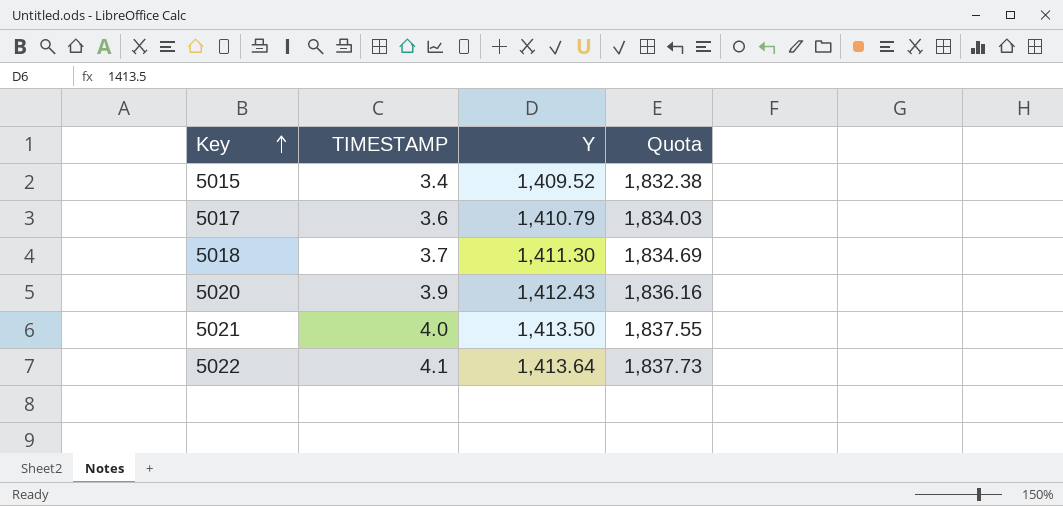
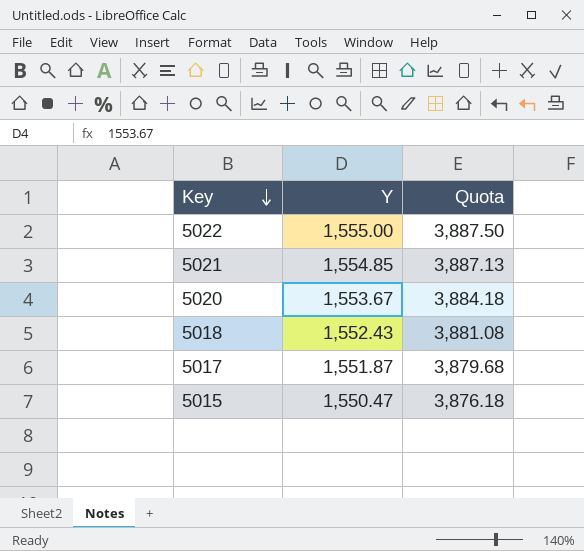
row order: Key ascending -> Key descending
column TIMESTAMP | position: 2 -> none
column Quota | formula: [Y] * 1.3 -> [Y] * 2.5
5022 | Y: 1,413.64 -> 1,555.00
5021 | Y: 1,413.50 -> 1,554.85
5020 | Y: 1,412.43 -> 1,553.67
5018 | Y: 1,411.30 -> 1,552.43
5017 | Y: 1,410.79 -> 1,551.87
5015 | Y: 1,409.52 -> 1,550.47

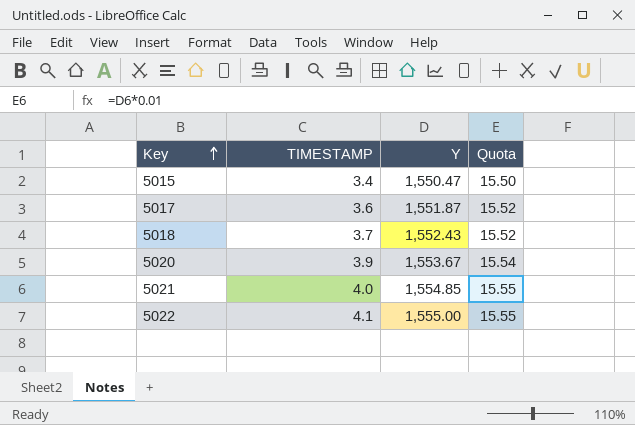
row order: Key descending -> Key ascending
column TIMESTAMP | position: none -> 2
column Quota | formula: [Y] * 2.5 -> [Y] * 0.01

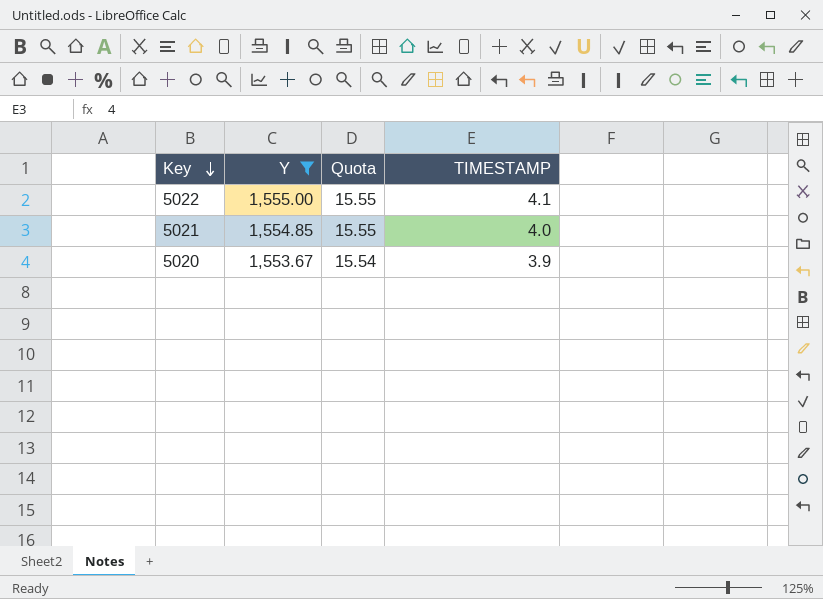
filter: none -> Y >= 1,553.67
row order: Key ascending -> Key descending
column TIMESTAMP | position: 2 -> 4

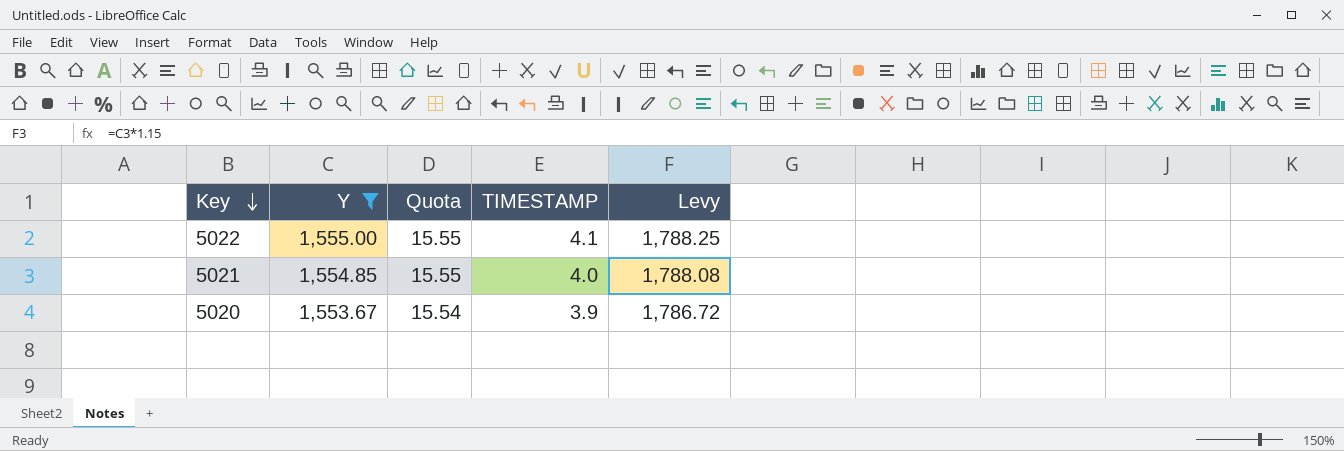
column Levy | formula: none -> [Y] * 1.15

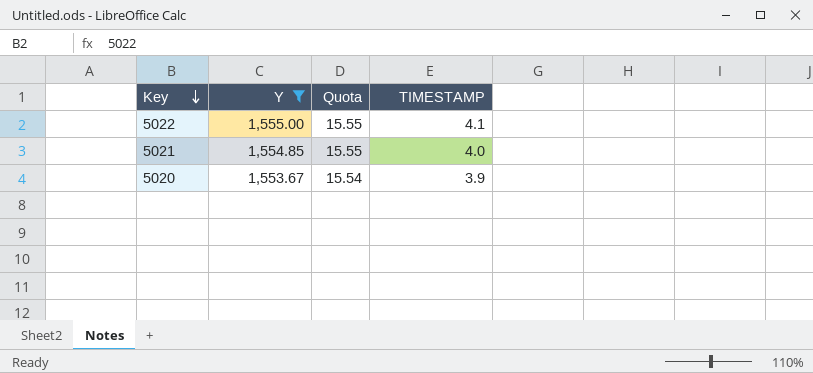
column Levy | formula: [Y] * 1.15 -> none

